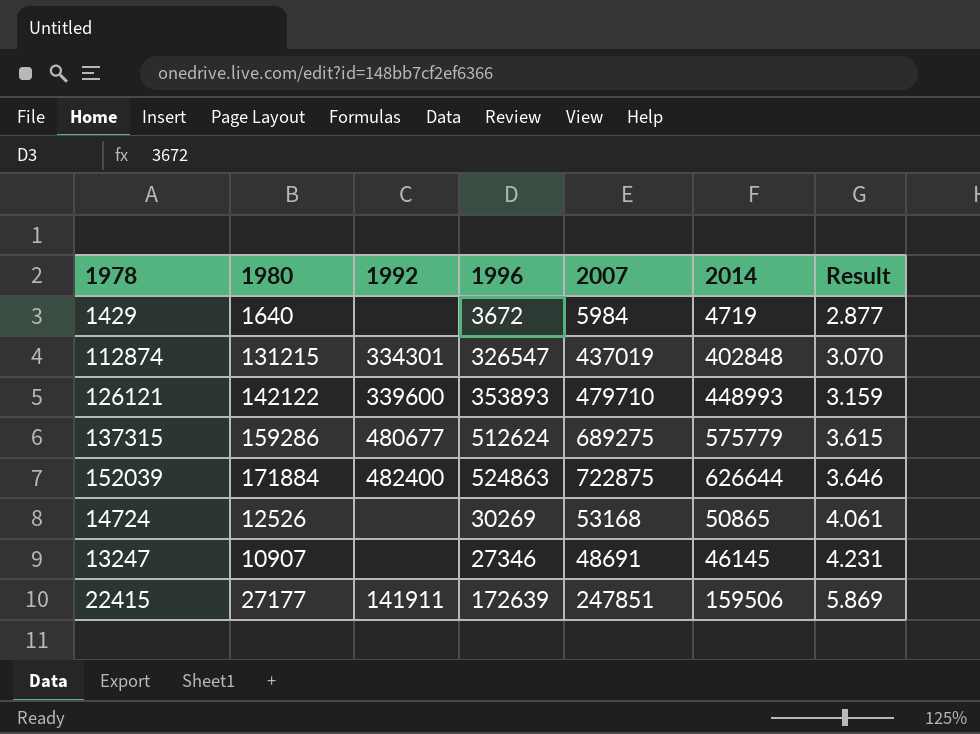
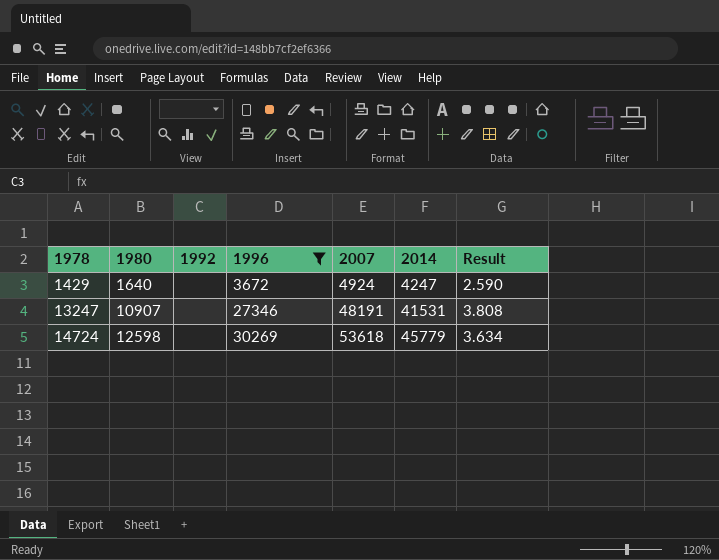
filter: none -> 1996 <= 30269
row order: Result ascending -> 1978 ascending
1429 | 2007: 5984 -> 4924
1429 | 2014: 4719 -> 4247
1429 | Result: 2.877 -> 2.590
13247 | 2007: 48691 -> 48191
13247 | 2014: 46145 -> 41531
13247 | Result: 4.231 -> 3.808
14724 | 1980: 12526 -> 12598
14724 | 2007: 53168 -> 53618
14724 | 2014: 50865 -> 45779
14724 | Result: 4.061 -> 3.634

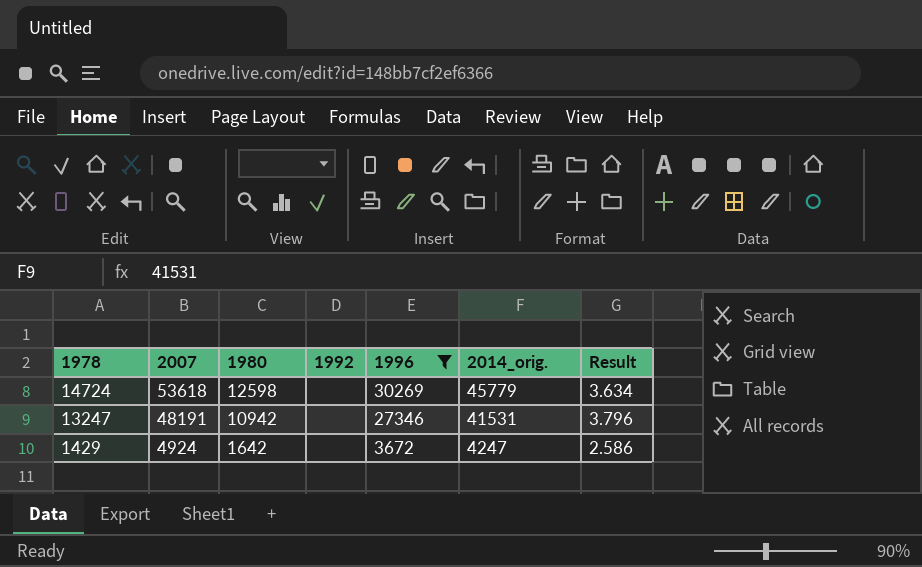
row order: 1978 ascending -> 1978 descending
column 2007 | position: 5 -> 2
column name: 2014 -> 2014_orig.
13247 | 1980: 10907 -> 10942
13247 | Result: 3.808 -> 3.796
1429 | 1980: 1640 -> 1642
1429 | Result: 2.590 -> 2.586

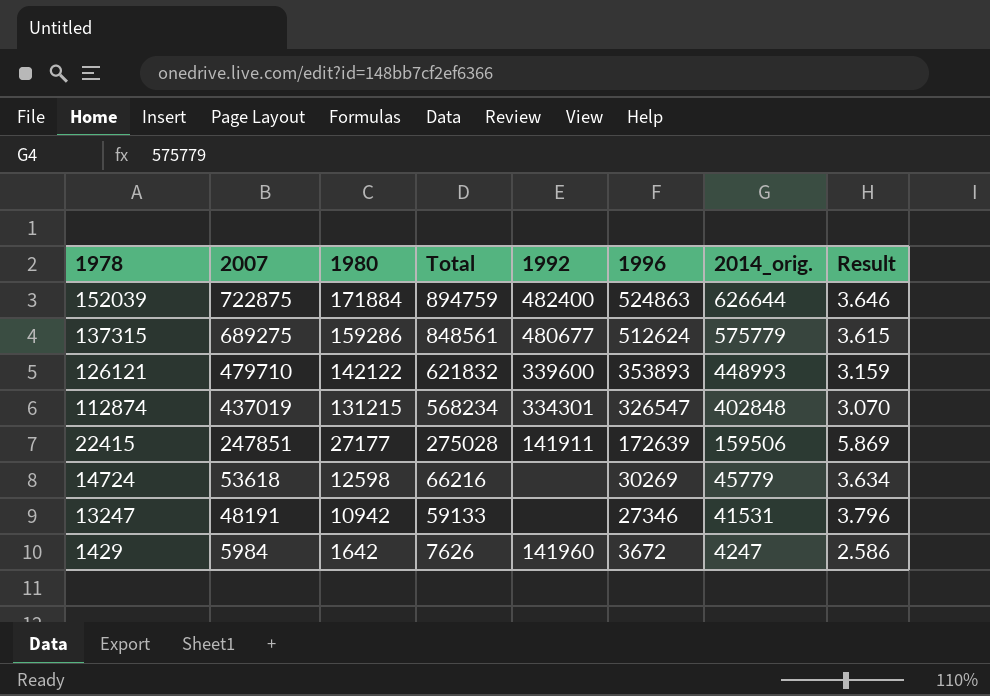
filter: 1996 <= 30269 -> none
column Total | formula: none -> [2007] + [1980]
1429 | 2007: 4924 -> 5984
1429 | 1992: none -> 141960

